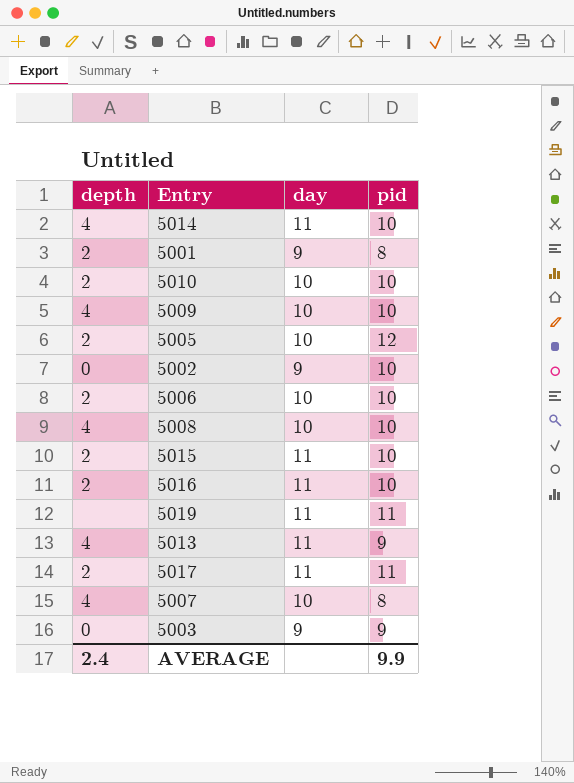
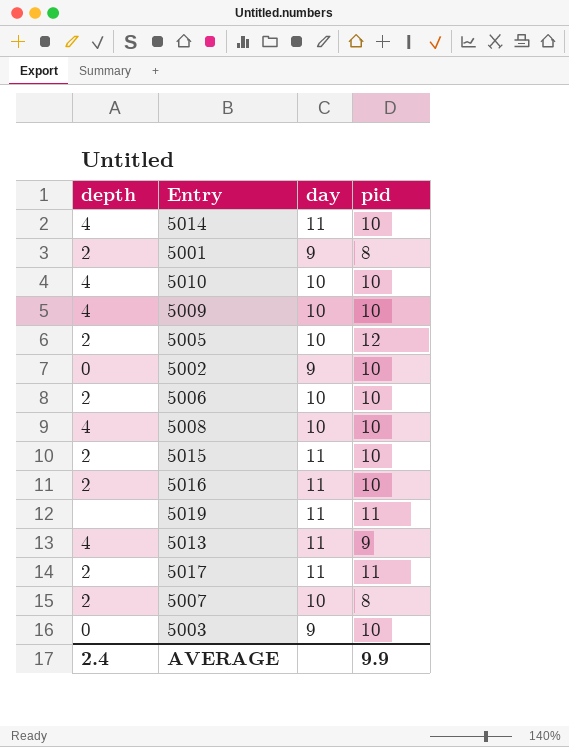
5010 | depth: 2 -> 4
5007 | depth: 4 -> 2
5003 | pid: 9 -> 10

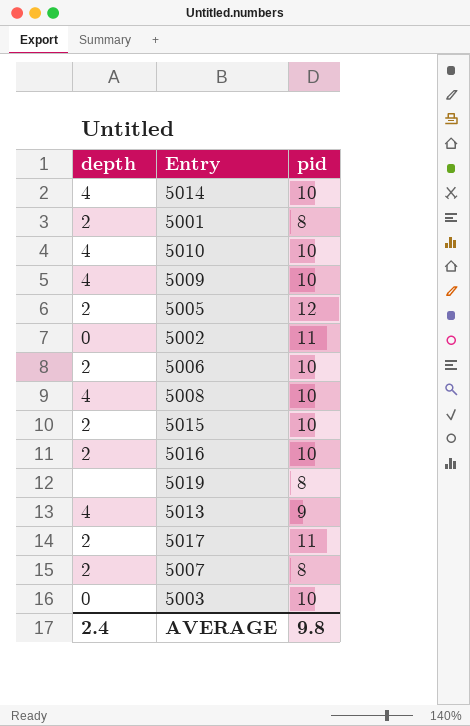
column day | position: 3 -> none
5002 | pid: 10 -> 11
5019 | pid: 11 -> 8
AVERAGE | pid: 9.9 -> 9.8

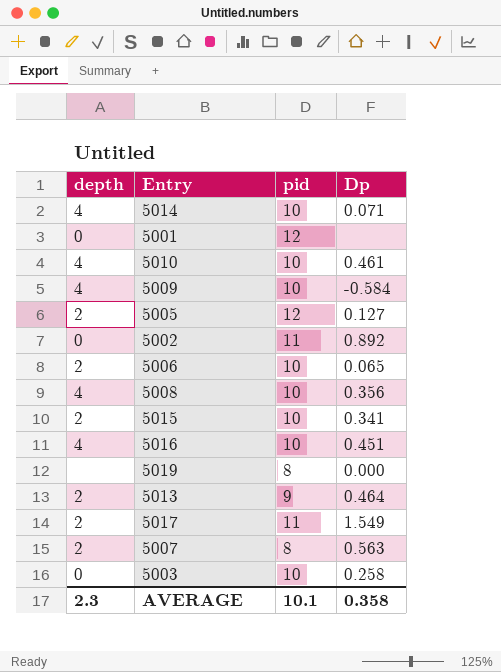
column Dp | position: none -> 4
5001 | depth: 2 -> 0
5001 | pid: 8 -> 12
5016 | depth: 2 -> 4
5013 | depth: 4 -> 2
AVERAGE | depth: 2.4 -> 2.3
AVERAGE | pid: 9.8 -> 10.1

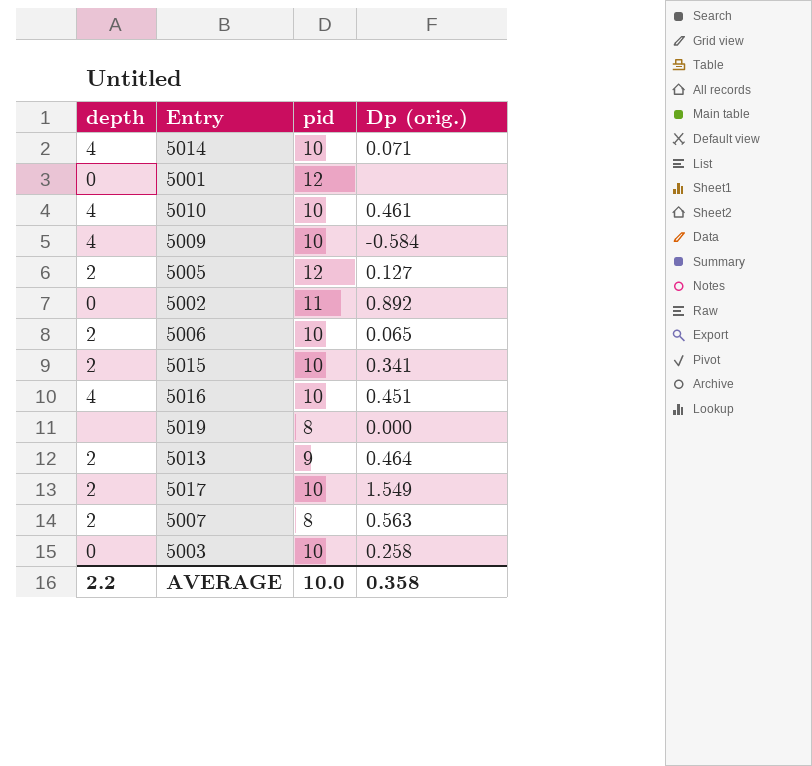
column name: Dp -> Dp (orig.)
row 5008: 4 | 10 | 0.356 -> none
5017 | pid: 11 -> 10
AVERAGE | depth: 2.3 -> 2.2
AVERAGE | pid: 10.1 -> 10.0

